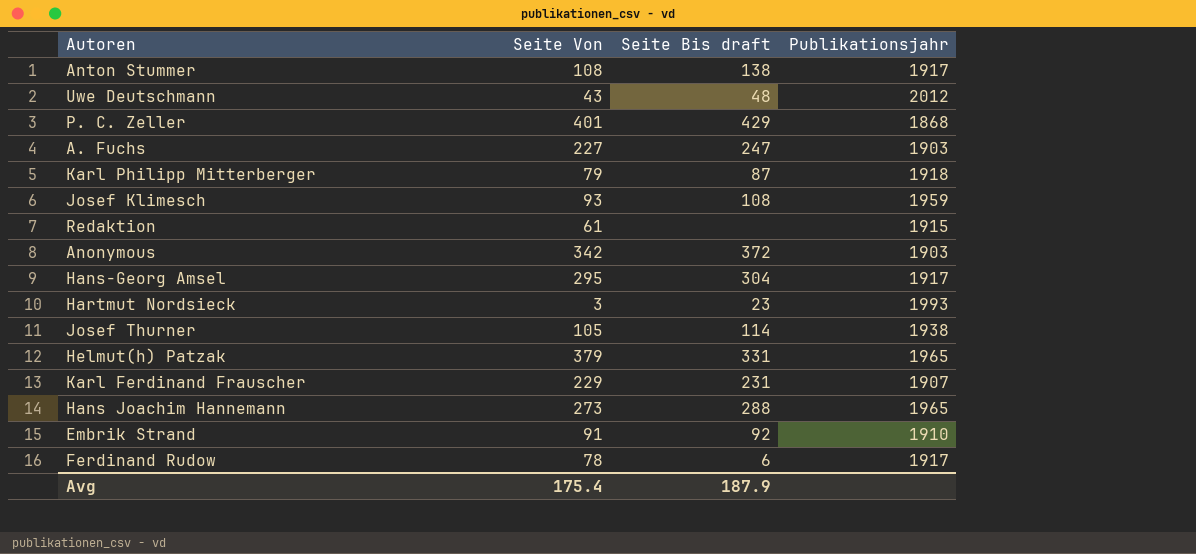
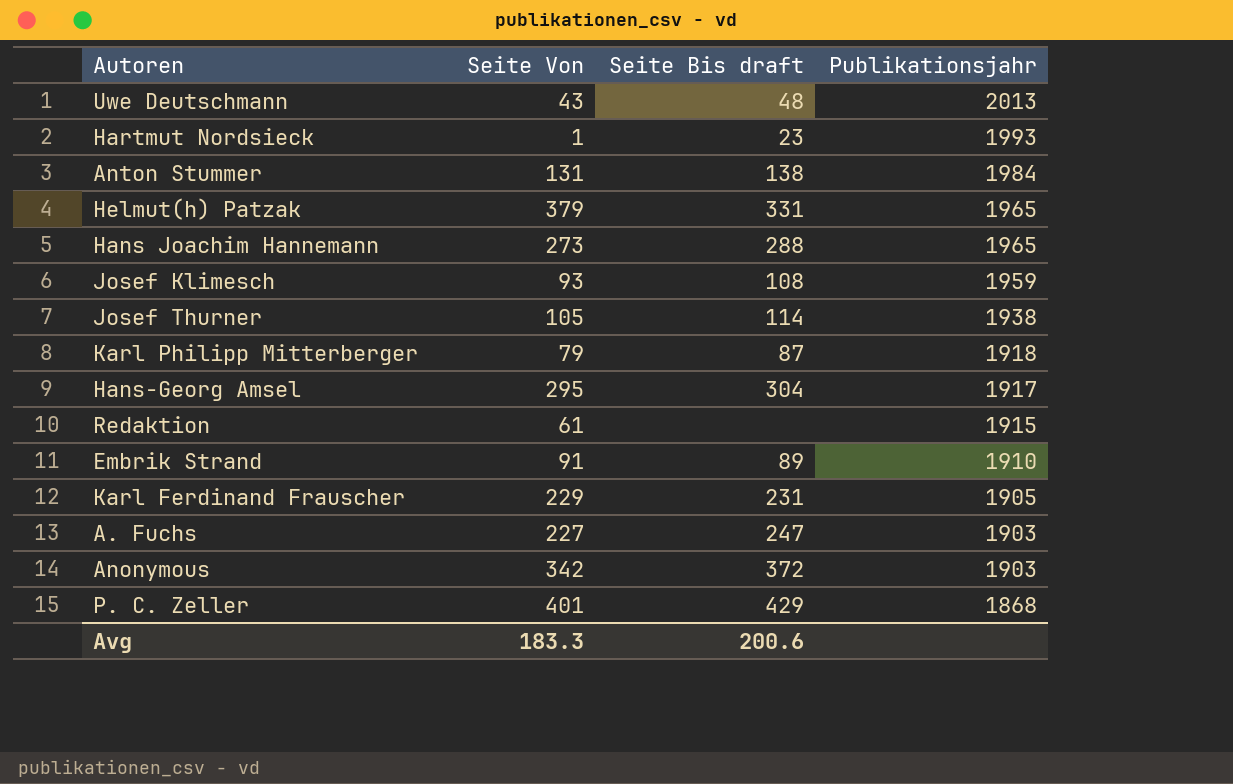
row order: none -> Publikationsjahr descending
row Ferdinand Rudow: 78 | 6 | 1917 -> none
Uwe Deutschmann | Publikationsjahr: 2012 -> 2013
Hartmut Nordsieck | Seite Von: 3 -> 1
Anton Stummer | Seite Von: 108 -> 131
Anton Stummer | Publikationsjahr: 1917 -> 1984
Embrik Strand | Seite Bis draft: 92 -> 89
Karl Ferdinand Frauscher | Publikationsjahr: 1907 -> 1905
Avg | Seite Von: 175.4 -> 183.3
Avg | Seite Bis draft: 187.9 -> 200.6

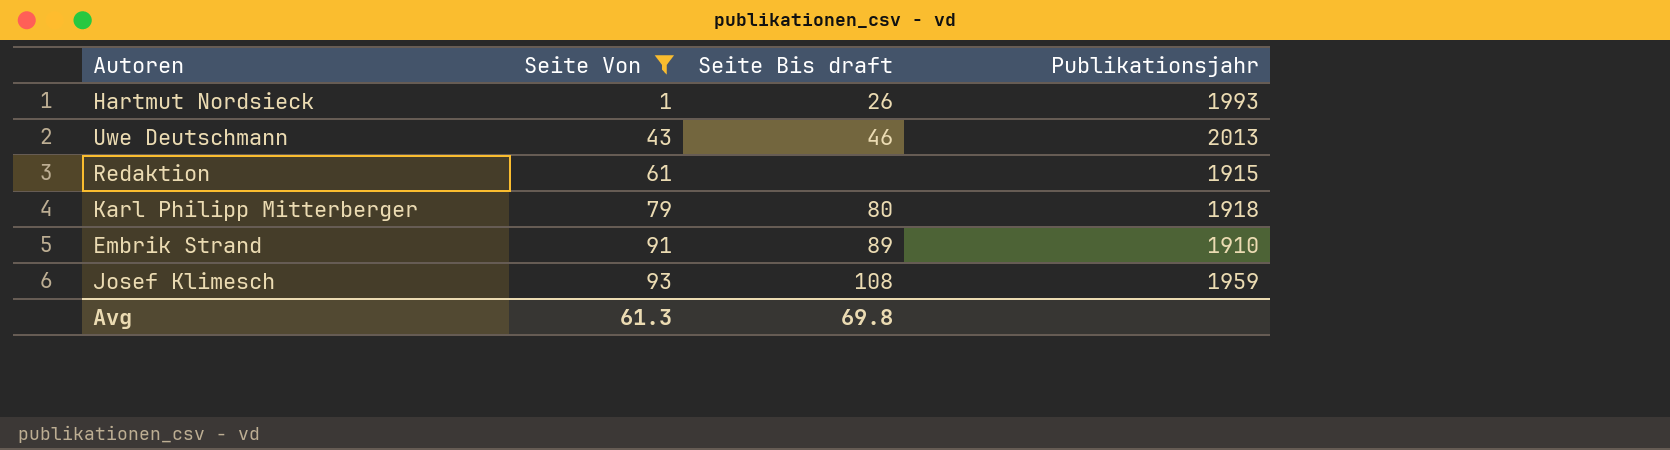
filter: none -> Seite Von <= 93
row order: Publikationsjahr descending -> Seite Von ascending
Hartmut Nordsieck | Seite Bis draft: 23 -> 26
Uwe Deutschmann | Seite Bis draft: 48 -> 46
Karl Philipp Mitterberger | Seite Bis draft: 87 -> 80
Avg | Seite Von: 183.3 -> 61.3
Avg | Seite Bis draft: 200.6 -> 69.8

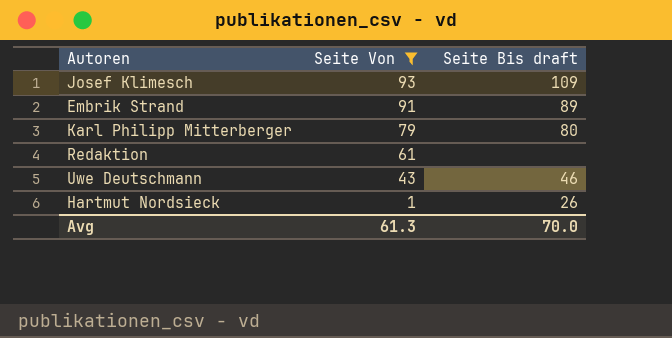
row order: Seite Von ascending -> Seite Von descending
column Publikationsjahr | position: 4 -> none
Josef Klimesch | Seite Bis draft: 108 -> 109
Avg | Seite Bis draft: 69.8 -> 70.0

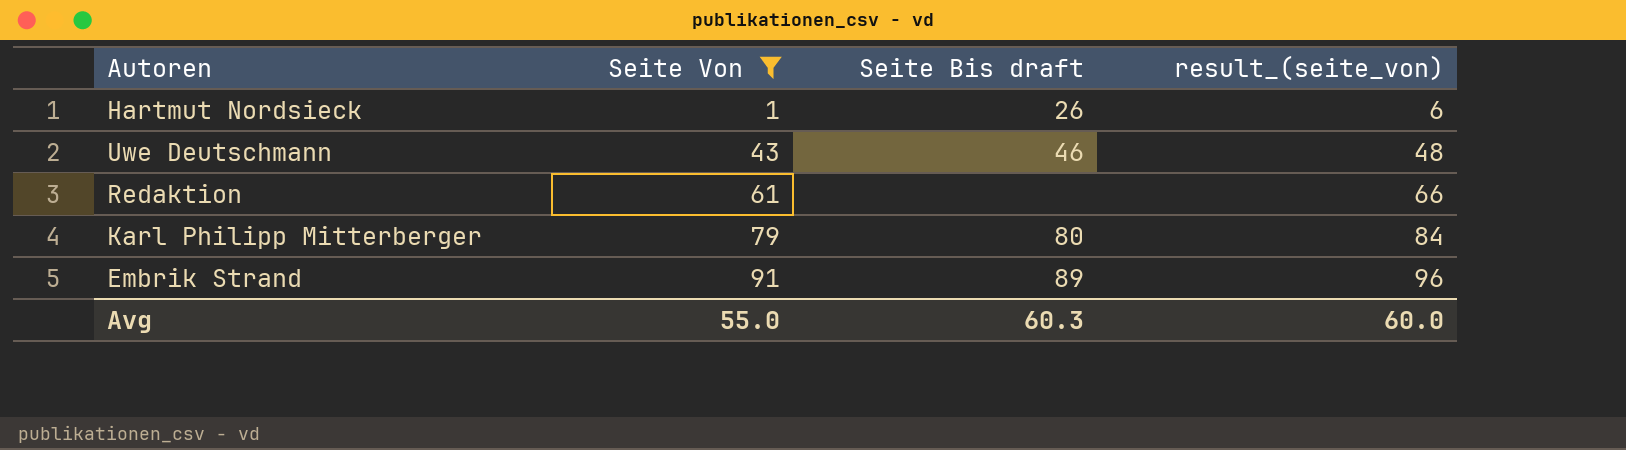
row order: Seite Von descending -> Seite Von ascending
column result_(seite_von) | formula: none -> [Seite Von] + 5
row Josef Klimesch: 93 | 109 -> none
Avg | Seite Von: 61.3 -> 55.0
Avg | Seite Bis draft: 70.0 -> 60.3

